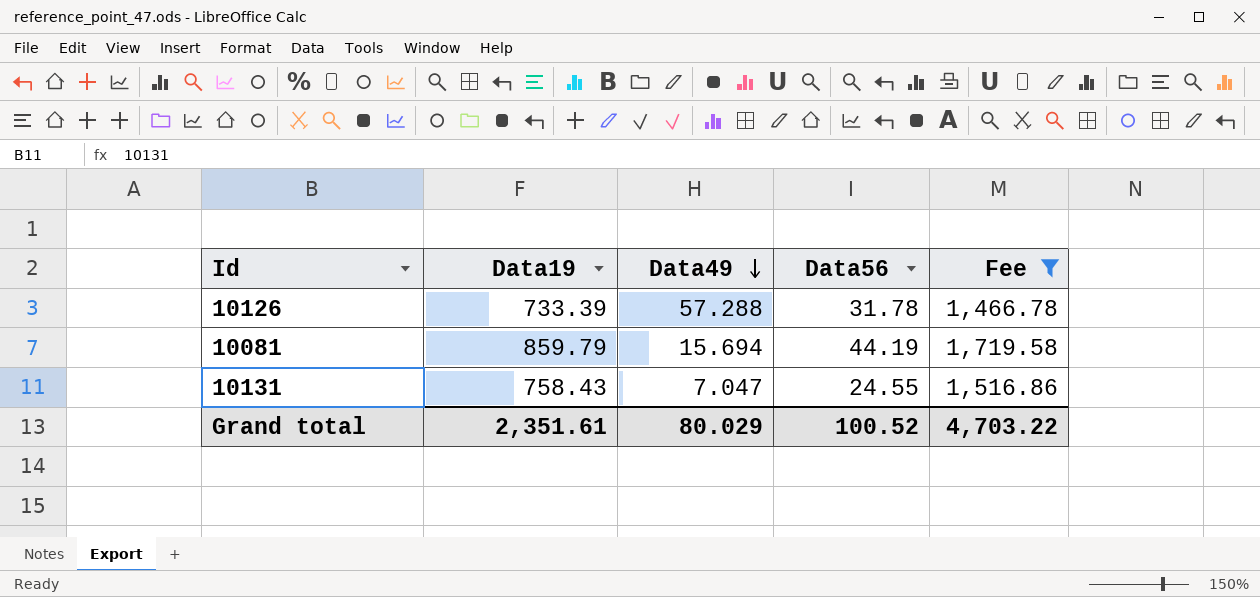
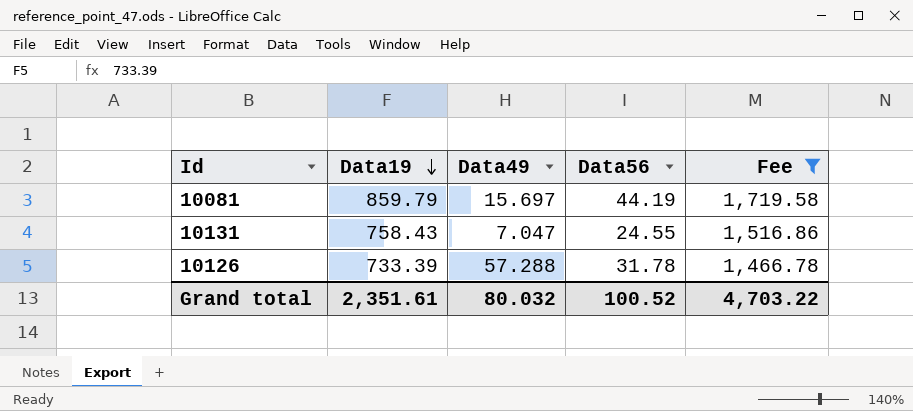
row order: Data49 descending -> Data19 descending
10081 | Data49: 15.694 -> 15.697
Grand total | Data49: 80.029 -> 80.032

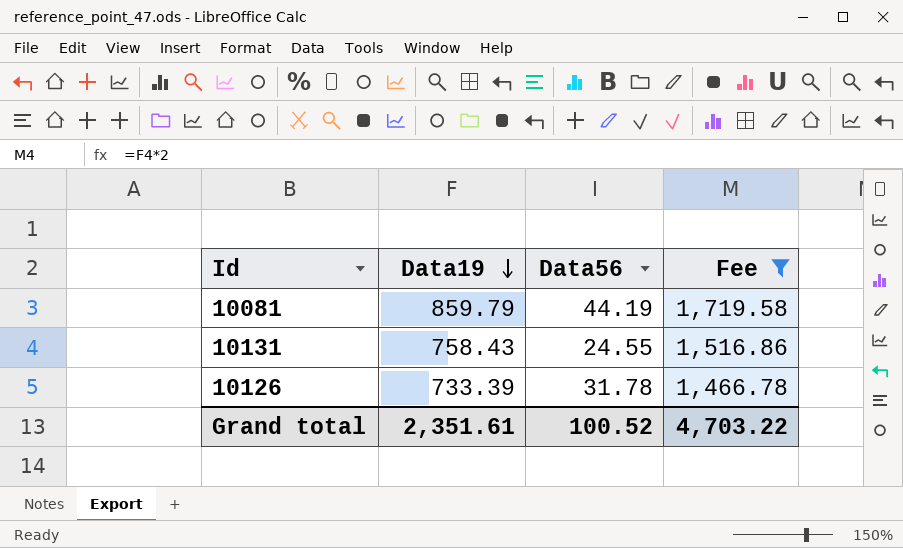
column Data49 | position: 3 -> none

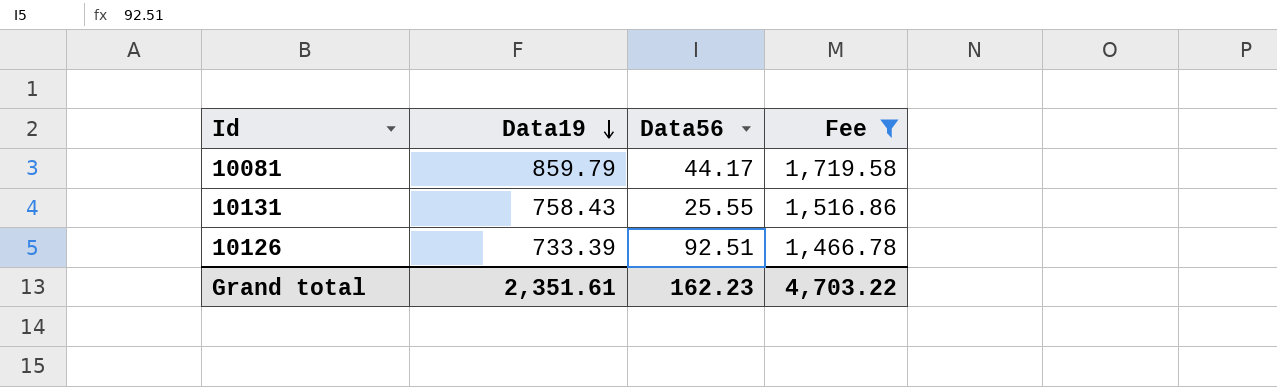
10081 | Data56: 44.19 -> 44.17
10131 | Data56: 24.55 -> 25.55
10126 | Data56: 31.78 -> 92.51
Grand total | Data56: 100.52 -> 162.23

